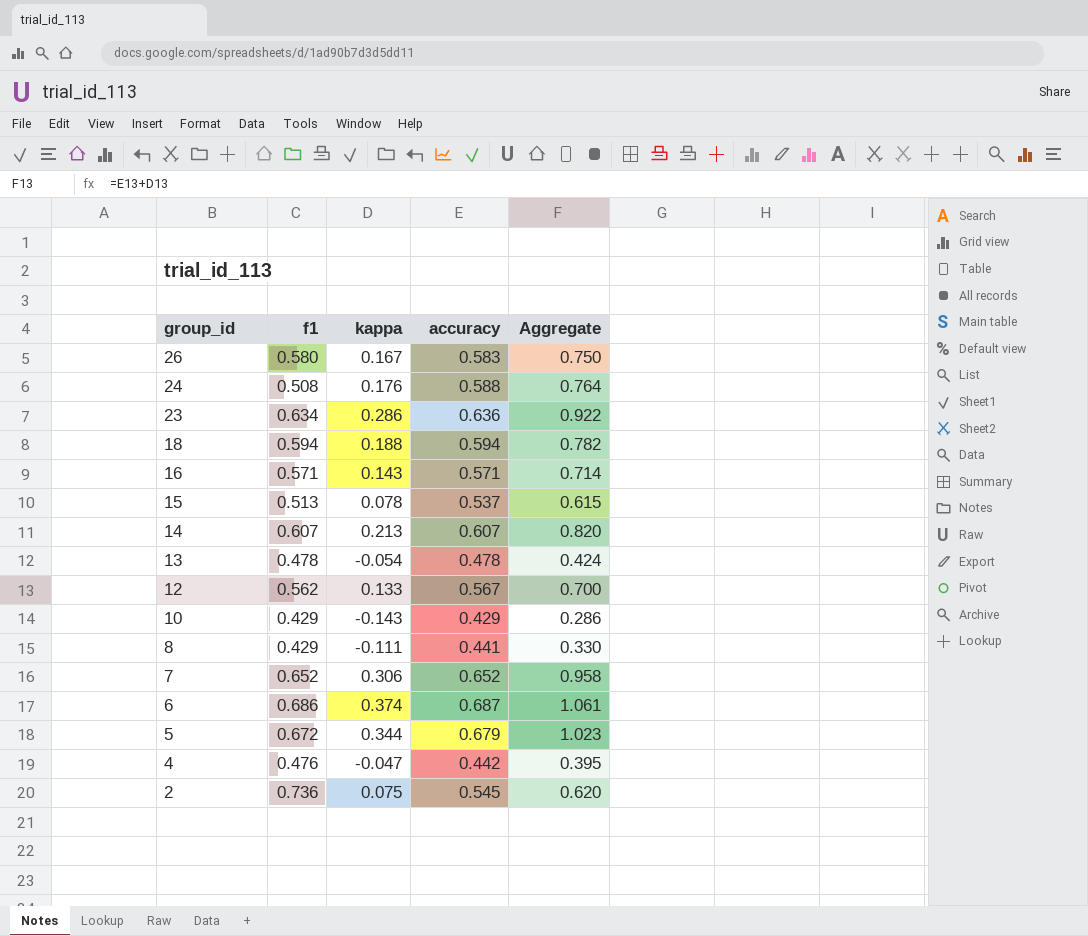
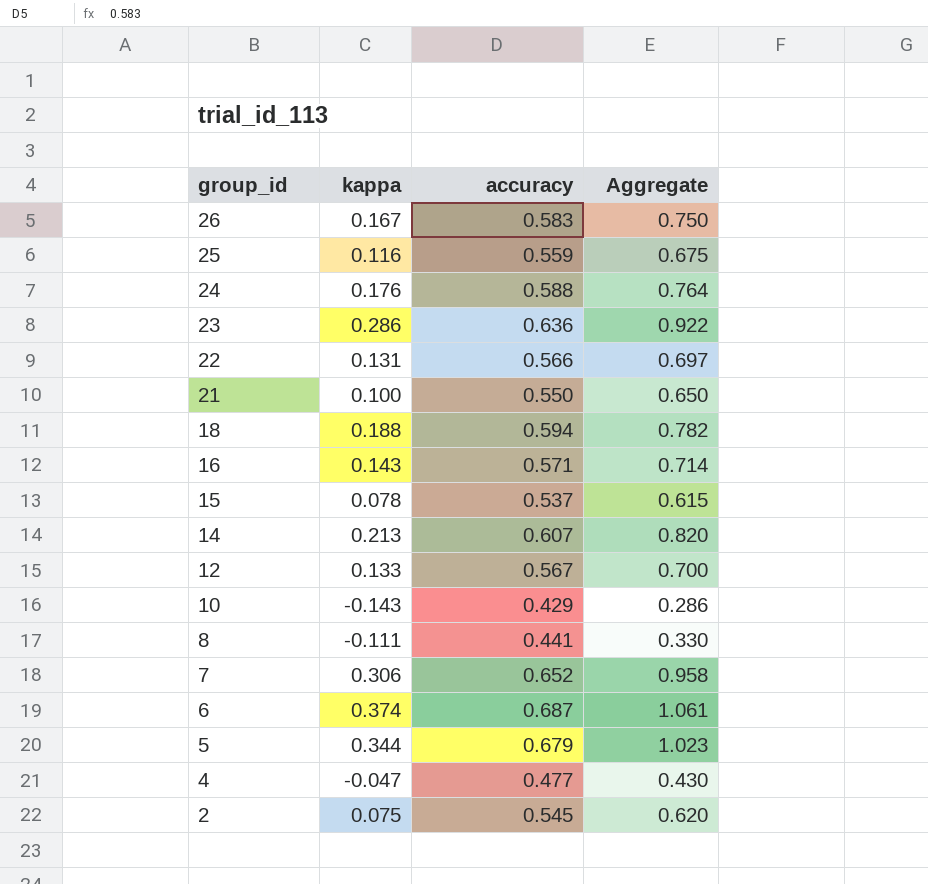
column f1 | position: 2 -> none
row 13: 0.478 | -0.054 | 0.478 | 0.424 -> none
row 25: none -> 0.116 | 0.559 | 0.675
row 22: none -> 0.131 | 0.566 | 0.697
row 21: none -> 0.100 | 0.550 | 0.650
4 | accuracy: 0.442 -> 0.477
4 | Aggregate: 0.395 -> 0.430

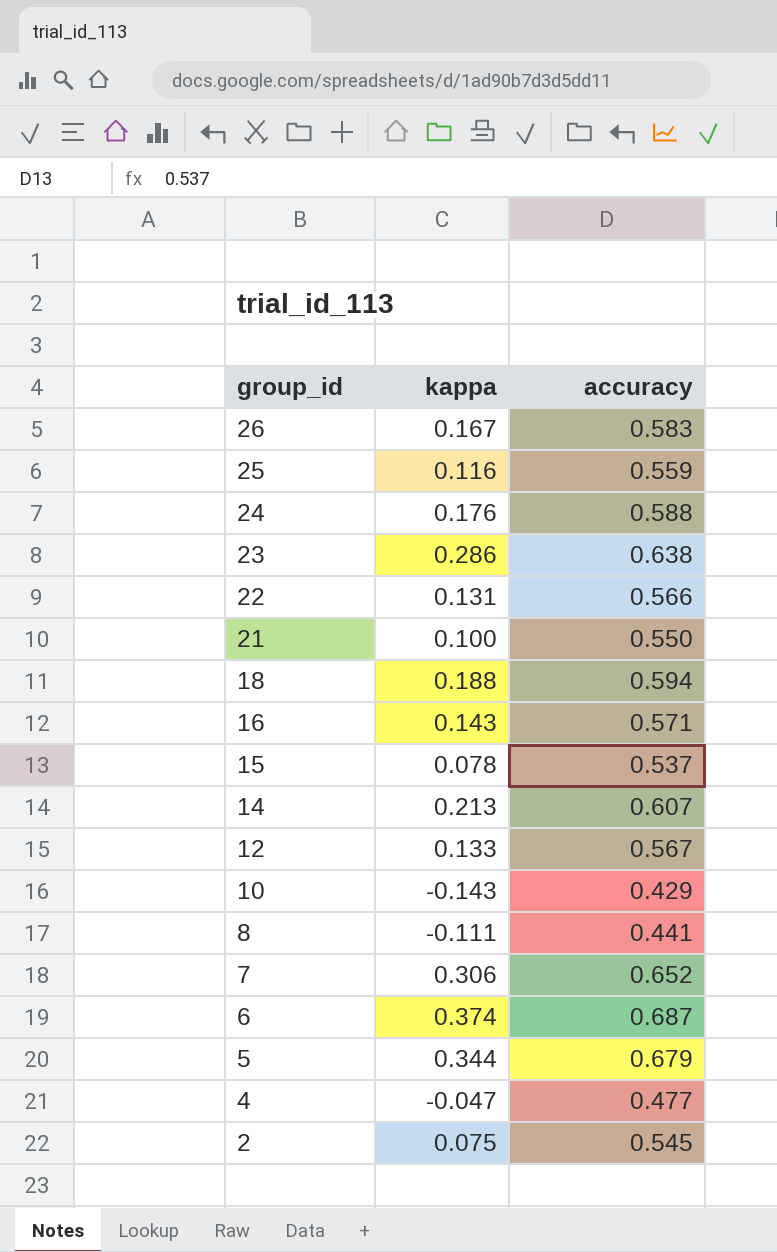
column Aggregate | formula: [kappa] + [accuracy] -> none
23 | accuracy: 0.636 -> 0.638

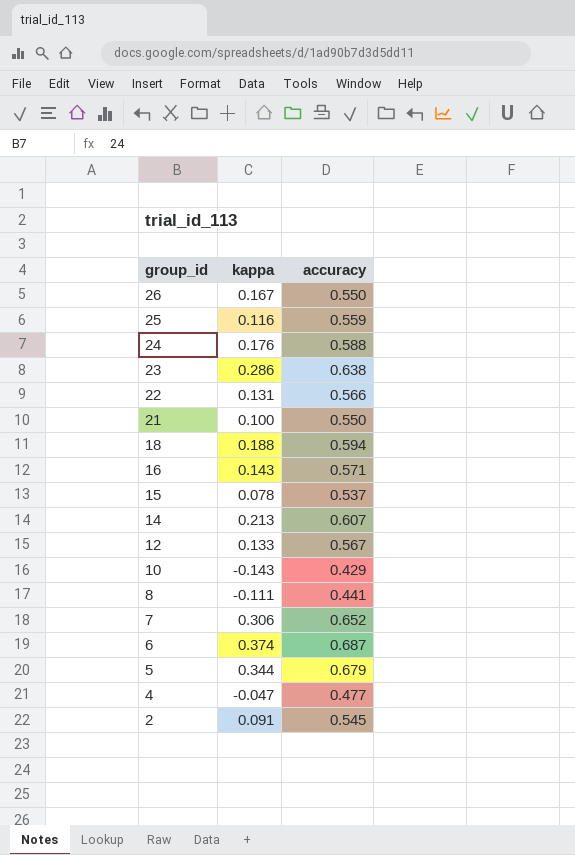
26 | accuracy: 0.583 -> 0.550
2 | kappa: 0.075 -> 0.091

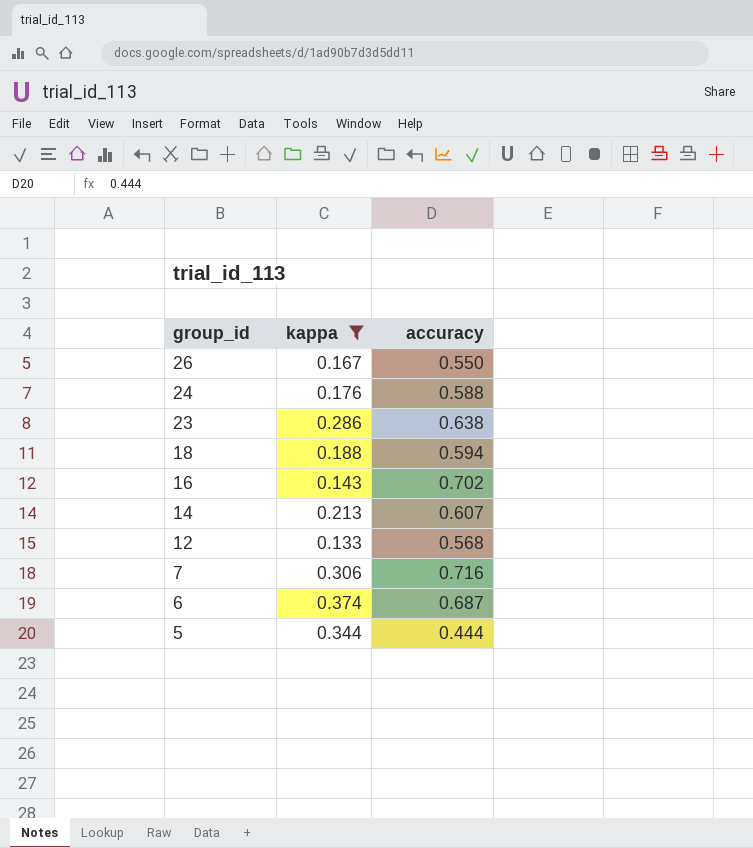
filter: none -> kappa >= 0.133
16 | accuracy: 0.571 -> 0.702
12 | accuracy: 0.567 -> 0.568
7 | accuracy: 0.652 -> 0.716
5 | accuracy: 0.679 -> 0.444

